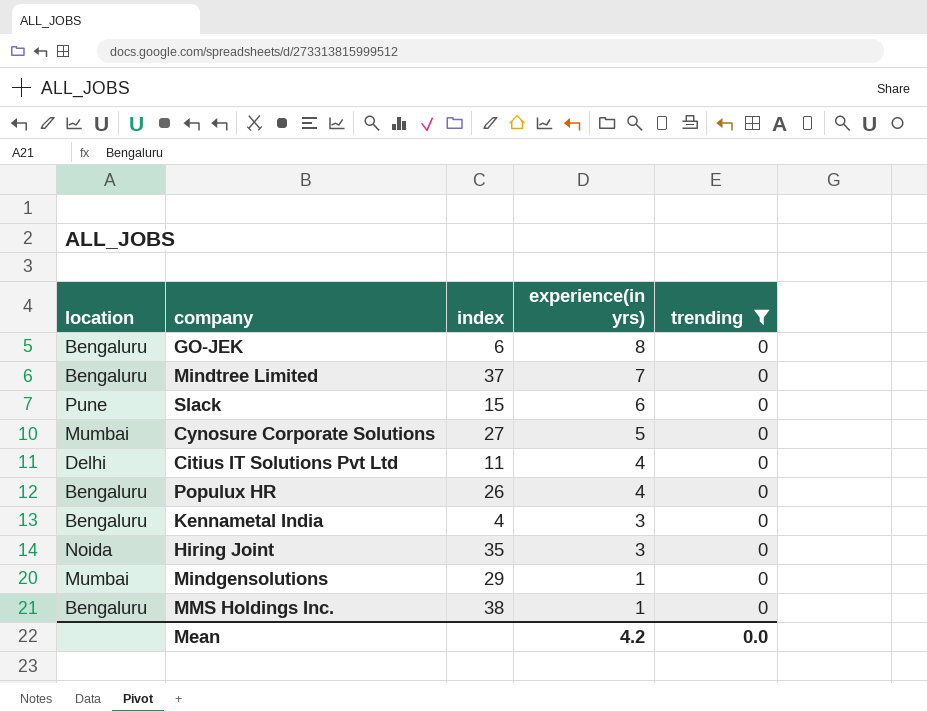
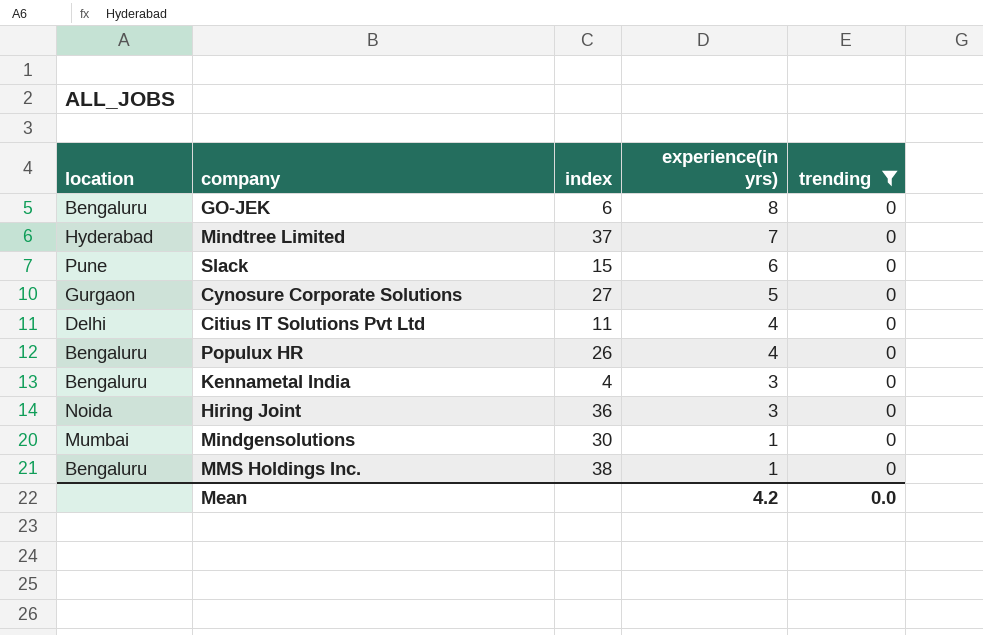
Mindtree Limited | location: Bengaluru -> Hyderabad
Cynosure Corporate Solutions | location: Mumbai -> Gurgaon
Hiring Joint | index: 35 -> 36
Mindgensolutions | index: 29 -> 30

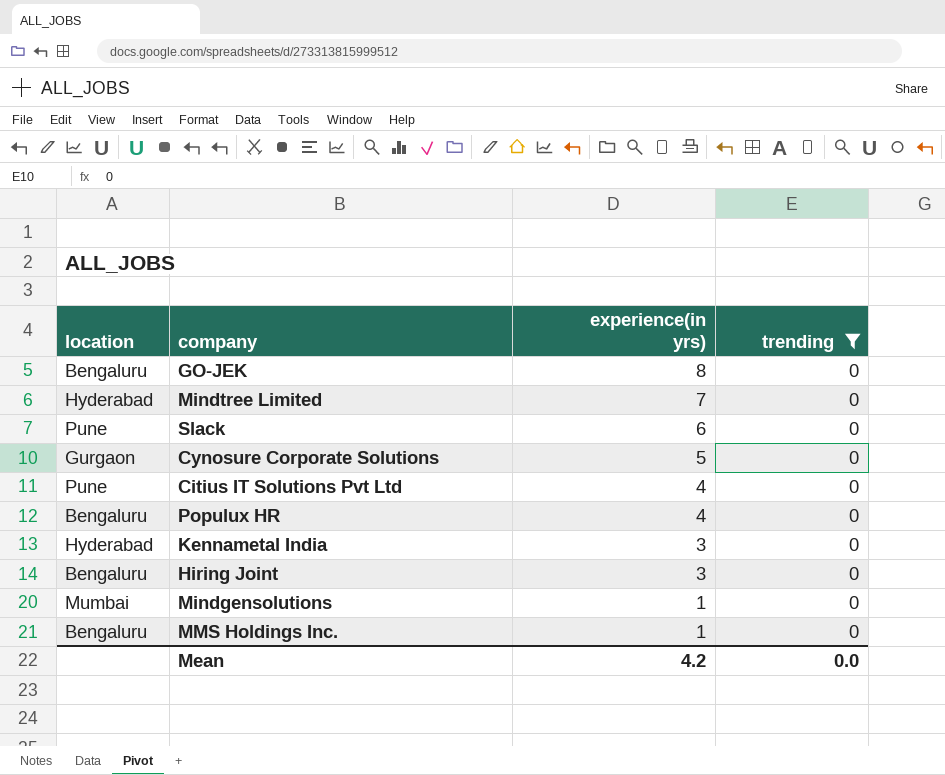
column index | position: 3 -> none
Citius IT Solutions Pvt Ltd | location: Delhi -> Pune
Kennametal India | location: Bengaluru -> Hyderabad
Hiring Joint | location: Noida -> Bengaluru

